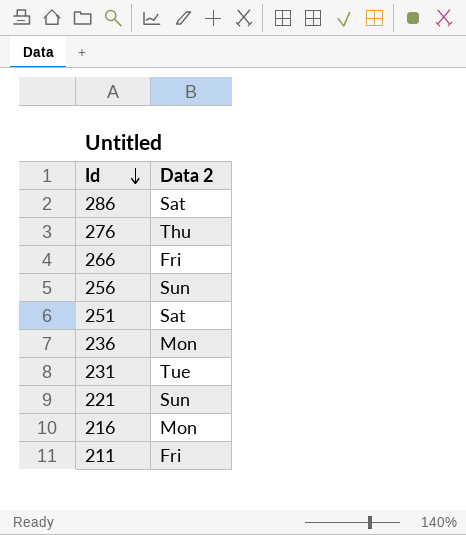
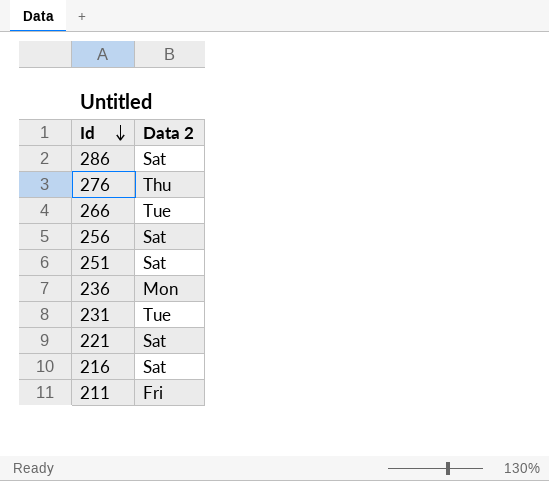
266 | Data 2: Fri -> Tue
256 | Data 2: Sun -> Sat
221 | Data 2: Sun -> Sat
216 | Data 2: Mon -> Sat

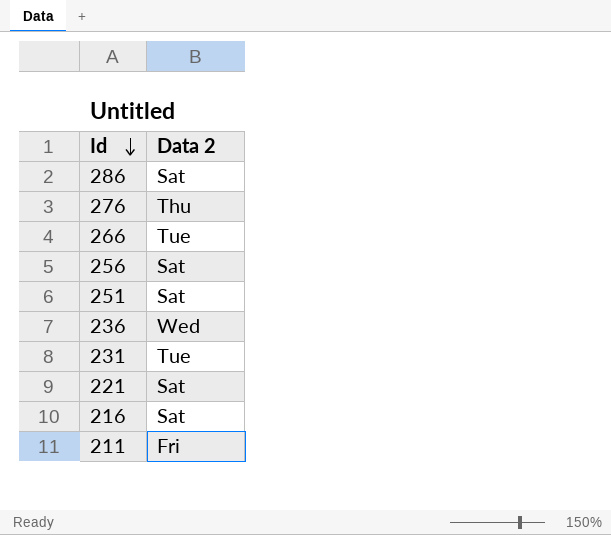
236 | Data 2: Mon -> Wed

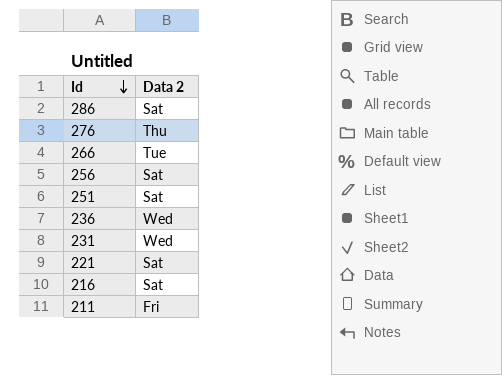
231 | Data 2: Tue -> Wed

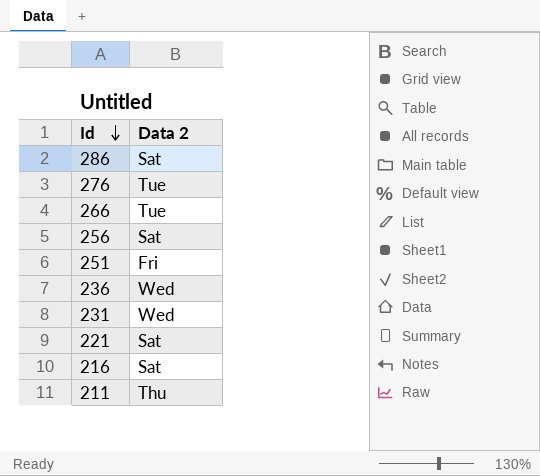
276 | Data 2: Thu -> Tue
251 | Data 2: Sat -> Fri
211 | Data 2: Fri -> Thu

